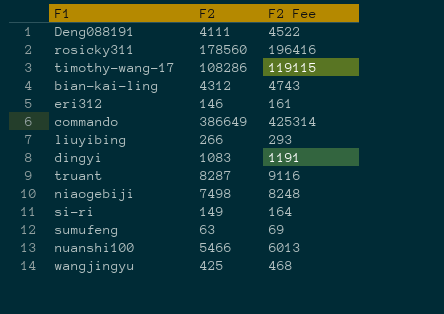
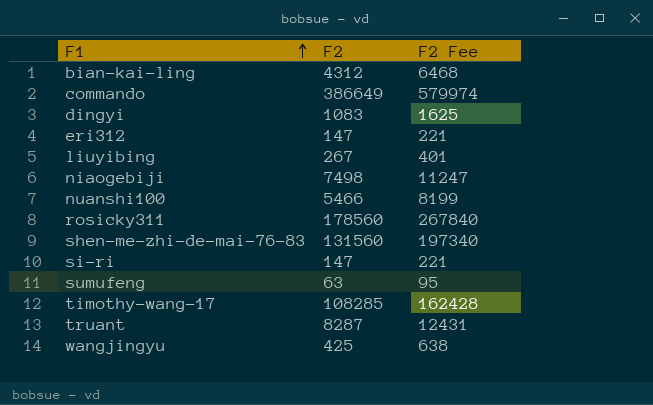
row order: none -> F1 ascending
column F2 Fee | formula: [F2] * 1.1 -> [F2] * 1.5
row Deng088191: 4111 | 4522 -> none
eri312 | F2: 146 -> 147
liuyibing | F2: 266 -> 267
row shen-me-zhi-de-mai-76-83: none -> 131560 | 197340
si-ri | F2: 149 -> 147
timothy-wang-17 | F2: 108286 -> 108285

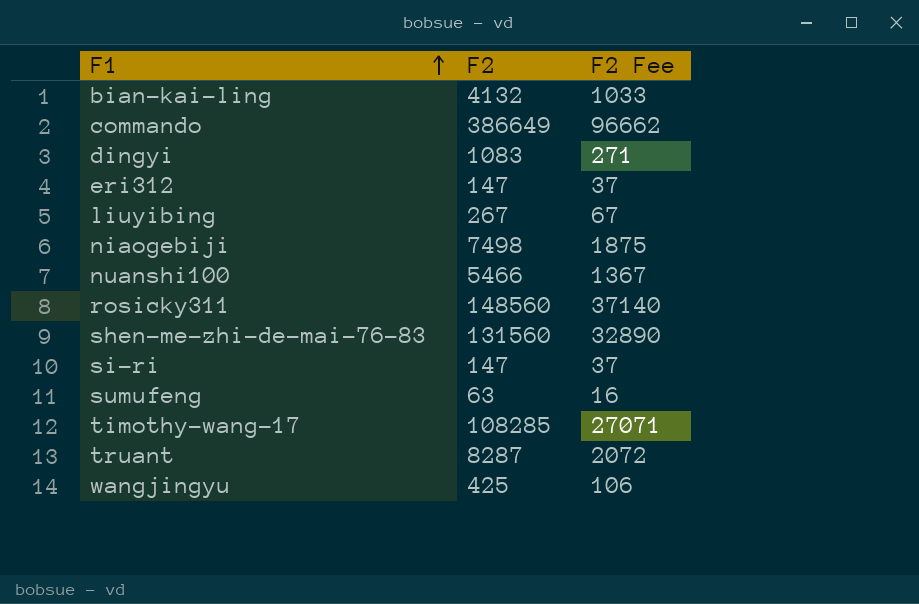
column F2 Fee | formula: [F2] * 1.5 -> [F2] * 0.25
bian-kai-ling | F2: 4312 -> 4132
rosicky311 | F2: 178560 -> 148560

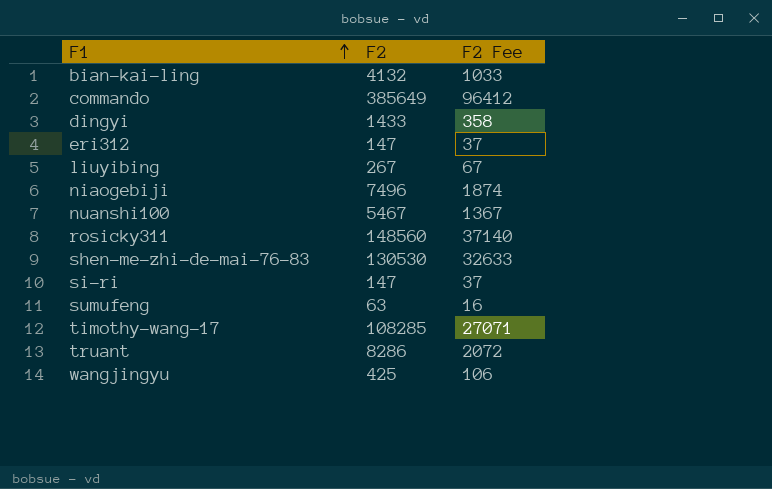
commando | F2: 386649 -> 385649
commando | F2 Fee: 96662 -> 96412
dingyi | F2: 1083 -> 1433
dingyi | F2 Fee: 271 -> 358
niaogebiji | F2: 7498 -> 7496
niaogebiji | F2 Fee: 1875 -> 1874
nuanshi100 | F2: 5466 -> 5467
shen-me-zhi-de-mai-76-83 | F2: 131560 -> 130530
shen-me-zhi-de-mai-76-83 | F2 Fee: 32890 -> 32633
truant | F2: 8287 -> 8286

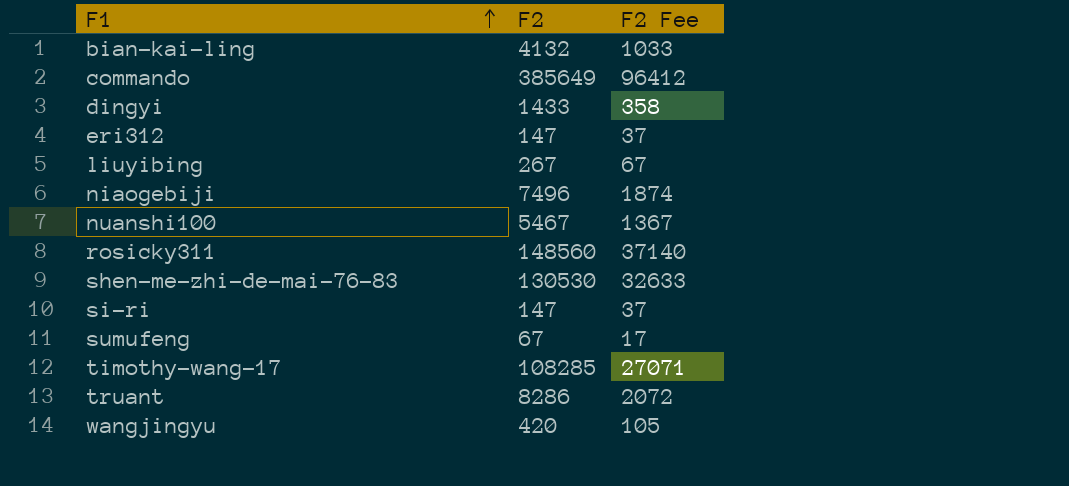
sumufeng | F2: 63 -> 67
sumufeng | F2 Fee: 16 -> 17
wangjingyu | F2: 425 -> 420
wangjingyu | F2 Fee: 106 -> 105

